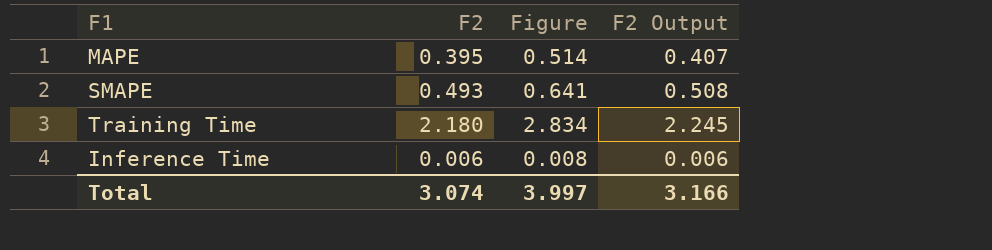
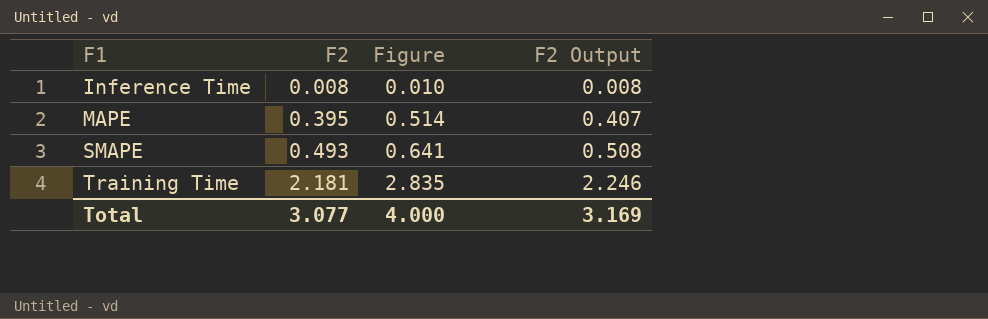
row order: none -> F1 ascending
Inference Time | F2: 0.006 -> 0.008
Inference Time | Figure: 0.008 -> 0.010
Inference Time | F2 Output: 0.006 -> 0.008
Training Time | F2: 2.180 -> 2.181
Training Time | Figure: 2.834 -> 2.835
Training Time | F2 Output: 2.245 -> 2.246
Total | F2: 3.074 -> 3.077
Total | Figure: 3.997 -> 4.000
Total | F2 Output: 3.166 -> 3.169

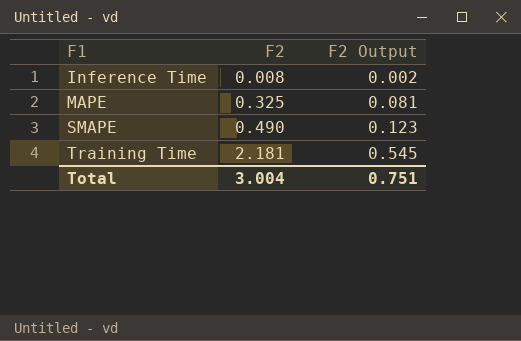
column Figure | formula: [F2] * 1.3 -> none
column F2 Output | formula: [F2] * 1.03 -> [F2] * 0.25
MAPE | F2: 0.395 -> 0.325
SMAPE | F2: 0.493 -> 0.490
Total | F2: 3.077 -> 3.004
Total | F2 Output: 3.169 -> 0.751

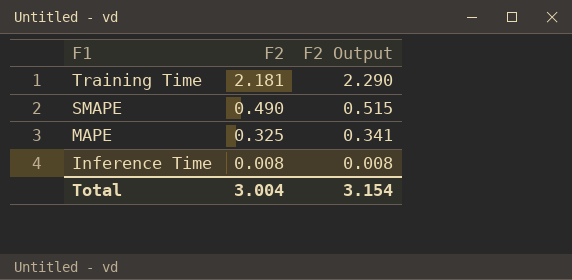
row order: F1 ascending -> F1 descending
column F2 Output | formula: [F2] * 0.25 -> [F2] * 1.05
Total | F2 Output: 0.751 -> 3.154

